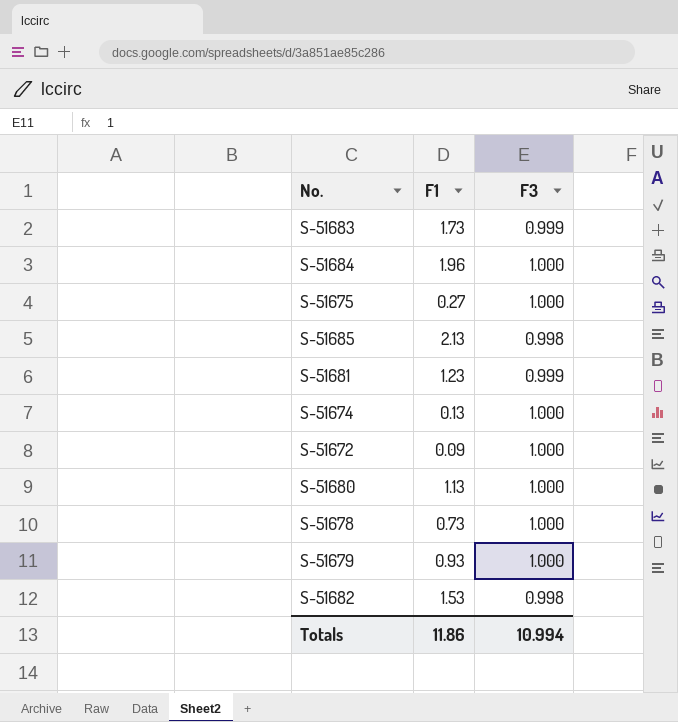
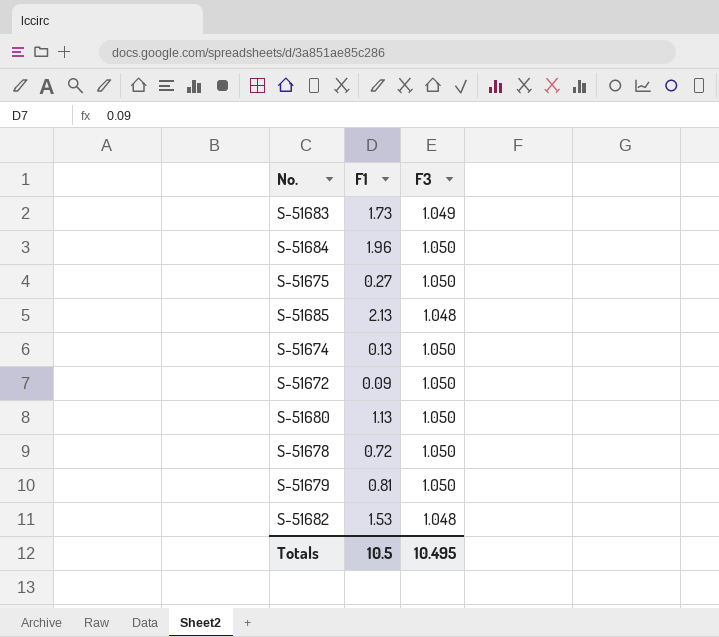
row S-51681: 1.23 | 0.999 -> none
S-51683 | F3: 0.999 -> 1.049
S-51684 | F3: 1.000 -> 1.050
S-51675 | F3: 1.000 -> 1.050
S-51685 | F3: 0.998 -> 1.048
S-51674 | F3: 1.000 -> 1.050
S-51672 | F3: 1.000 -> 1.050
S-51680 | F3: 1.000 -> 1.050
S-51678 | F1: 0.73 -> 0.72
S-51678 | F3: 1.000 -> 1.050
S-51679 | F1: 0.93 -> 0.81
S-51679 | F3: 1.000 -> 1.050
S-51682 | F3: 0.998 -> 1.048
Totals | F1: 11.86 -> 10.5
Totals | F3: 10.994 -> 10.495

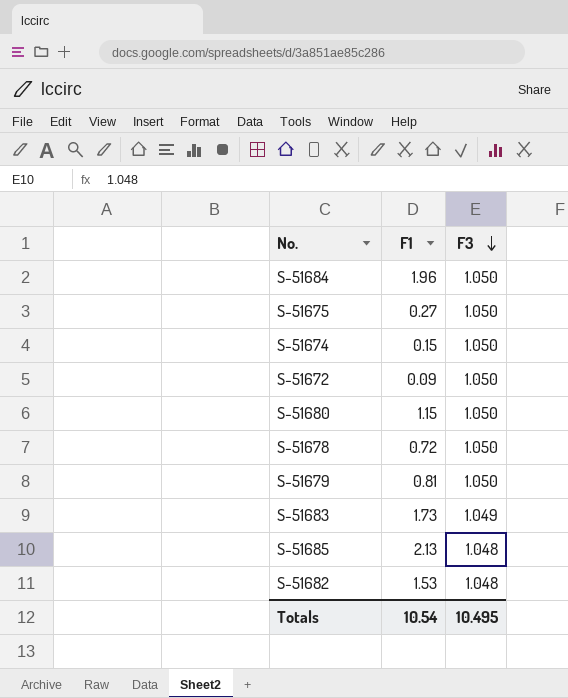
row order: none -> F3 descending
S-51674 | F1: 0.13 -> 0.15
S-51680 | F1: 1.13 -> 1.15
Totals | F1: 10.5 -> 10.54

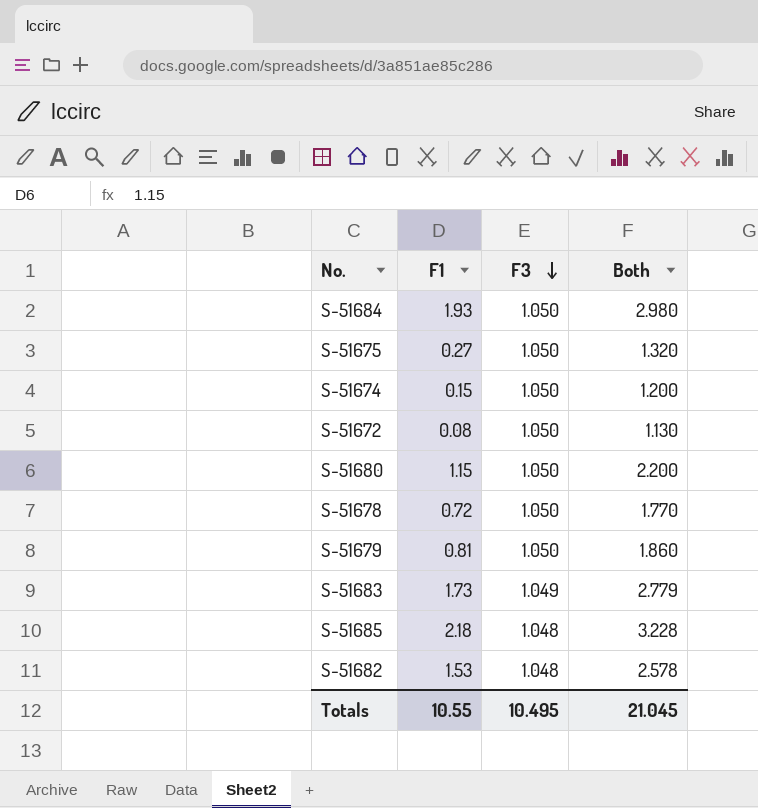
column Both | formula: none -> [F1] + [F3]
S-51684 | F1: 1.96 -> 1.93
S-51672 | F1: 0.09 -> 0.08
S-51685 | F1: 2.13 -> 2.18
Totals | F1: 10.54 -> 10.55

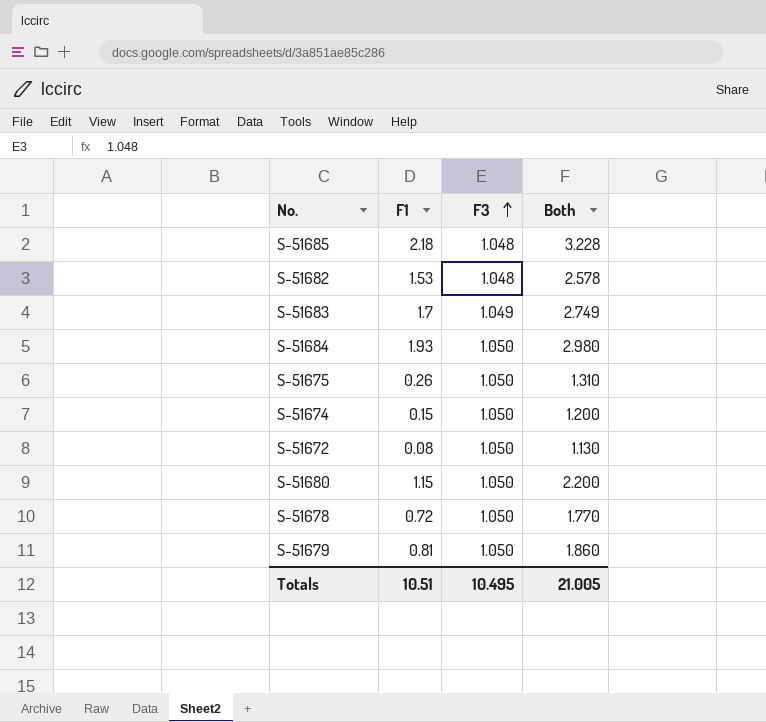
row order: F3 descending -> F3 ascending
S-51683 | F1: 1.73 -> 1.7
S-51683 | Both: 2.779 -> 2.749
S-51675 | F1: 0.27 -> 0.26
S-51675 | Both: 1.320 -> 1.310
Totals | F1: 10.55 -> 10.51
Totals | Both: 21.045 -> 21.005

